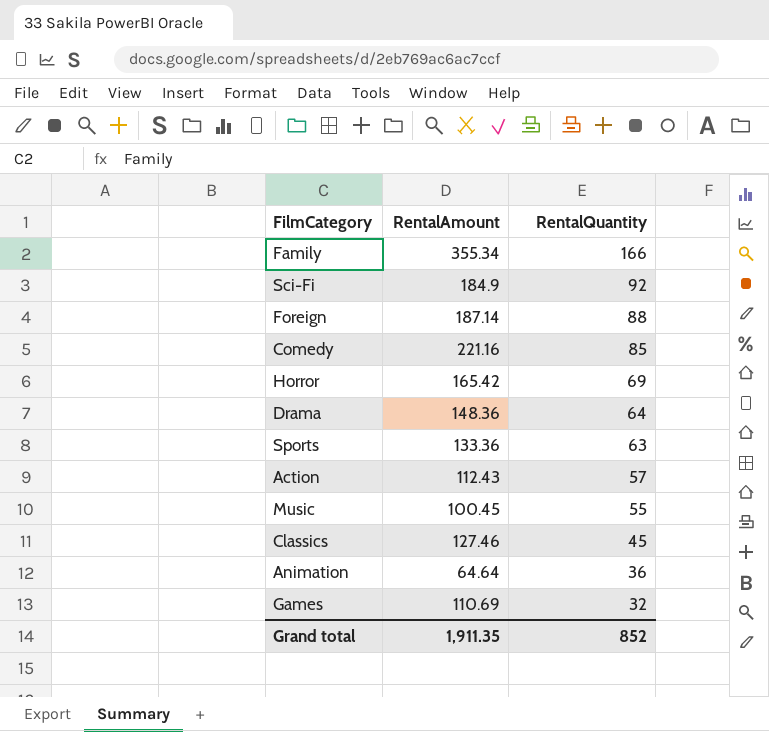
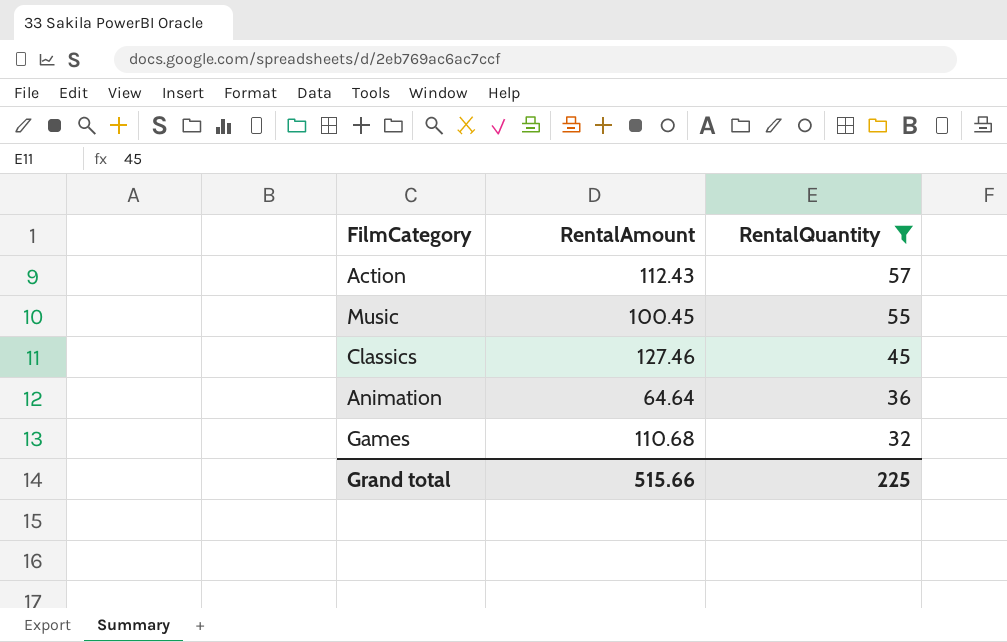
filter: none -> RentalQuantity <= 57
Games | RentalAmount: 110.69 -> 110.68
Grand total | RentalAmount: 1,911.35 -> 515.66
Grand total | RentalQuantity: 852 -> 225

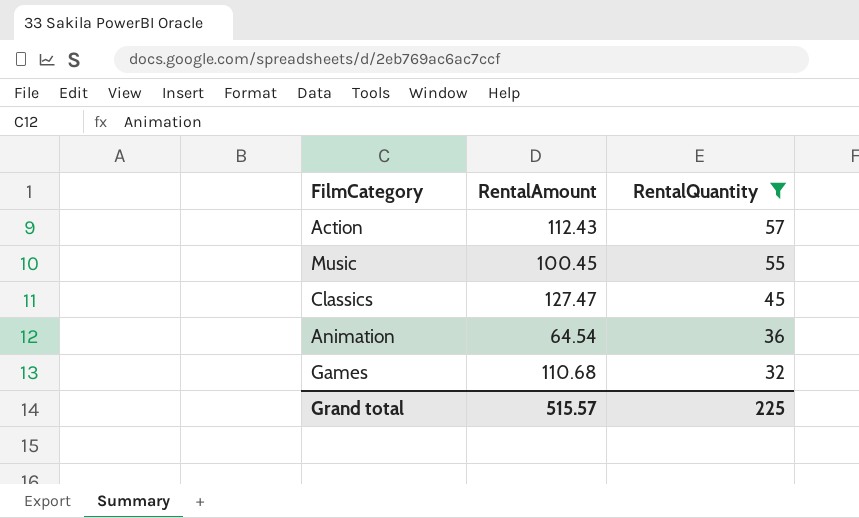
Classics | RentalAmount: 127.46 -> 127.47
Animation | RentalAmount: 64.64 -> 64.54
Grand total | RentalAmount: 515.66 -> 515.57

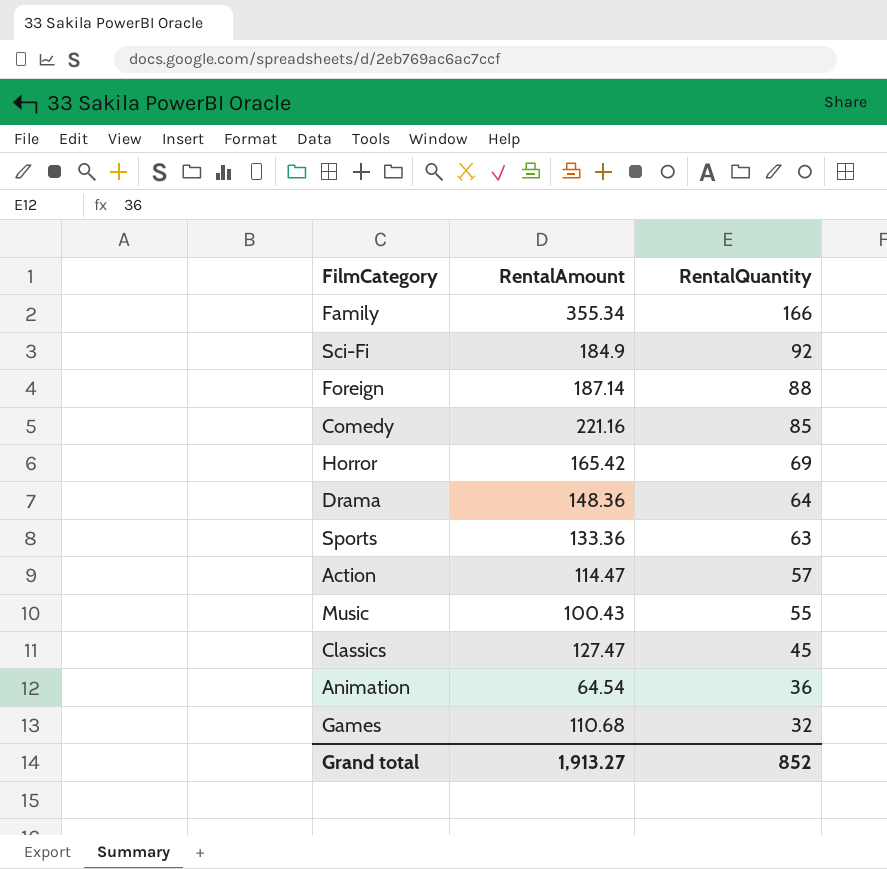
filter: RentalQuantity <= 57 -> none
Action | RentalAmount: 112.43 -> 114.47
Music | RentalAmount: 100.45 -> 100.43
Grand total | RentalAmount: 515.57 -> 1,913.27
Grand total | RentalQuantity: 225 -> 852

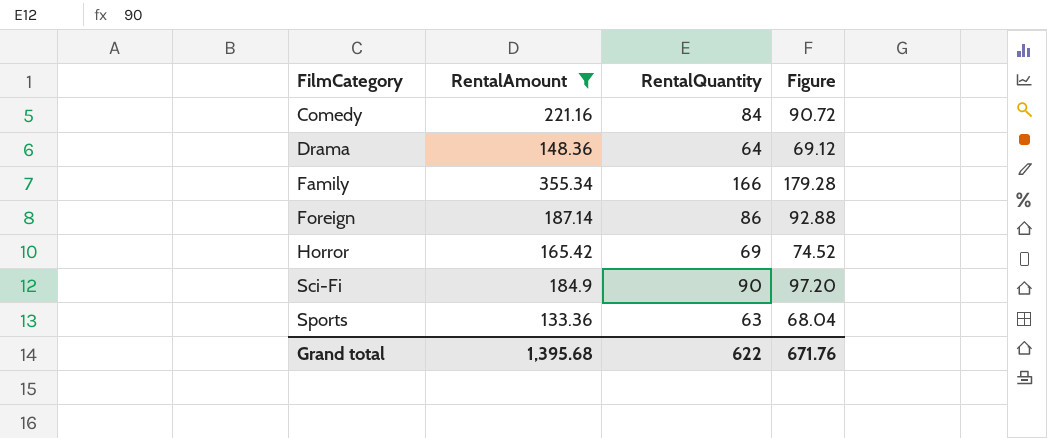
filter: none -> RentalAmount >= 133.36
row order: RentalQuantity descending -> FilmCategory ascending
column Figure | formula: none -> [RentalQuantity] * 1.08
Comedy | RentalQuantity: 85 -> 84
Foreign | RentalQuantity: 88 -> 86
Sci-Fi | RentalQuantity: 92 -> 90
Grand total | RentalAmount: 1,913.27 -> 1,395.68
Grand total | RentalQuantity: 852 -> 622

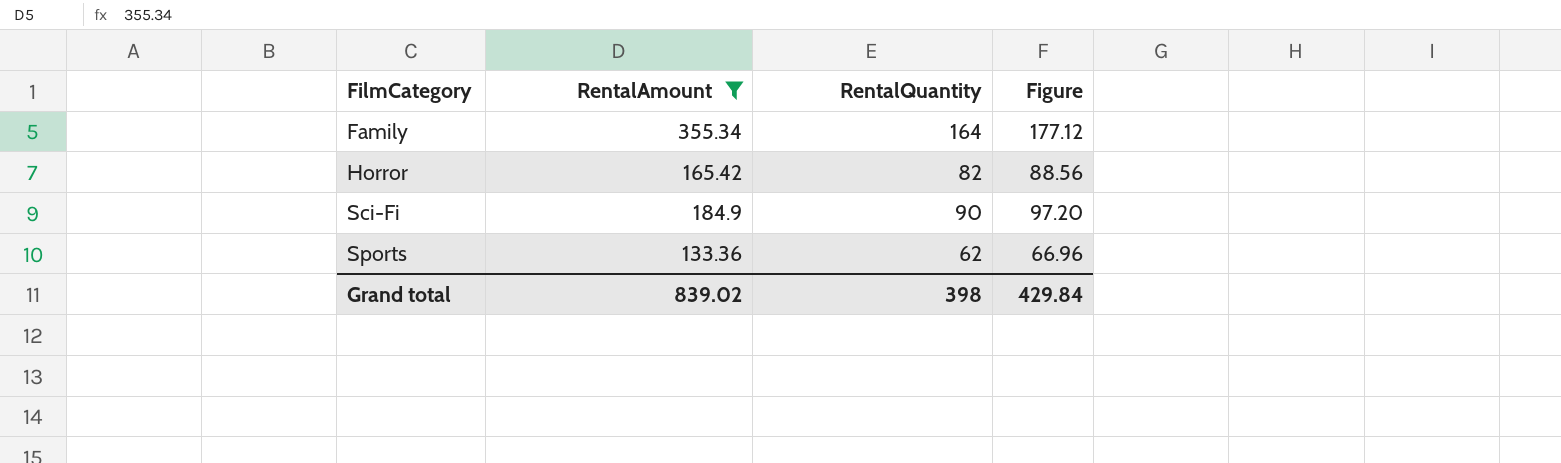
row Comedy: 221.16 | 84 | 90.72 -> none
row Drama: 148.36 | 64 | 69.12 -> none
row Foreign: 187.14 | 86 | 92.88 -> none
Family | RentalQuantity: 166 -> 164
Family | Figure: 179.28 -> 177.12
Horror | RentalQuantity: 69 -> 82
Horror | Figure: 74.52 -> 88.56
Sports | RentalQuantity: 63 -> 62
Sports | Figure: 68.04 -> 66.96
Grand total | RentalAmount: 1,395.68 -> 839.02
Grand total | RentalQuantity: 622 -> 398
Grand total | Figure: 671.76 -> 429.84

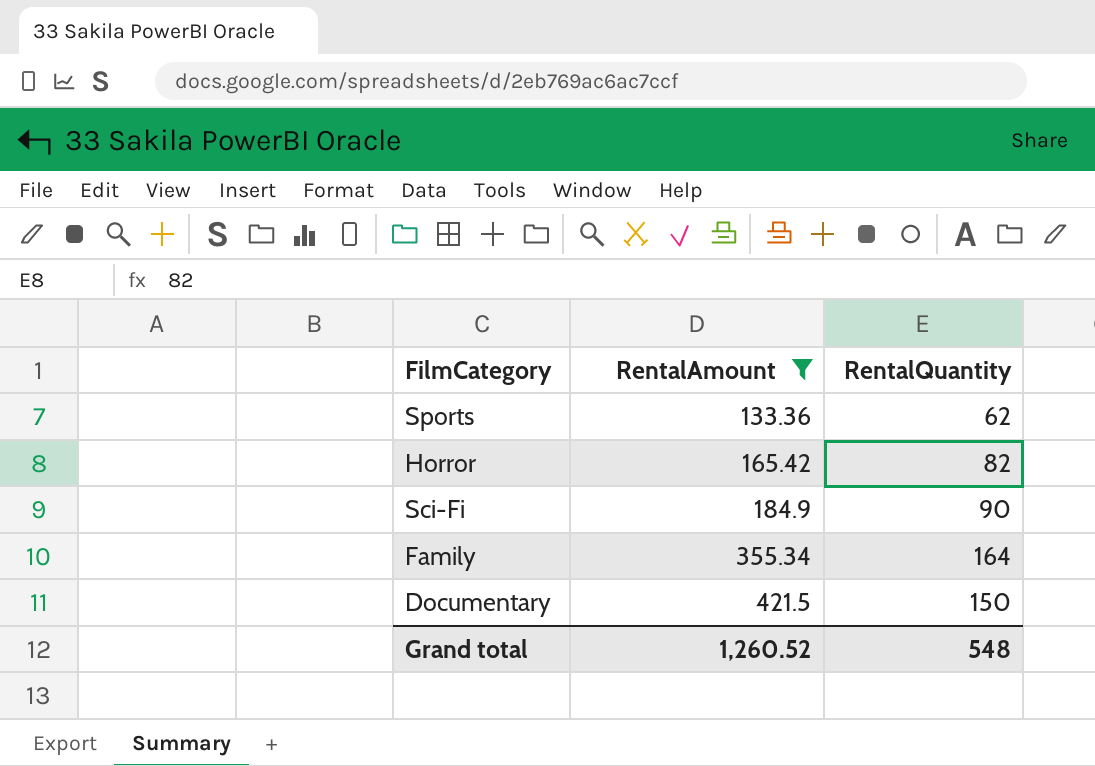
row order: FilmCategory ascending -> RentalAmount ascending
column Figure | formula: [RentalQuantity] * 1.08 -> none
row Documentary: none -> 421.5 | 150
Grand total | RentalAmount: 839.02 -> 1,260.52
Grand total | RentalQuantity: 398 -> 548

